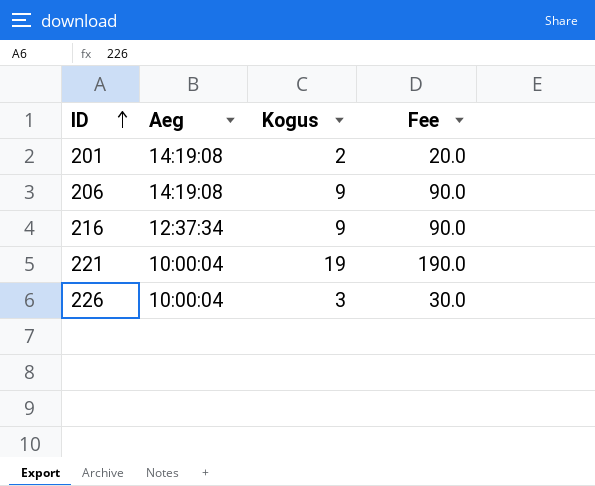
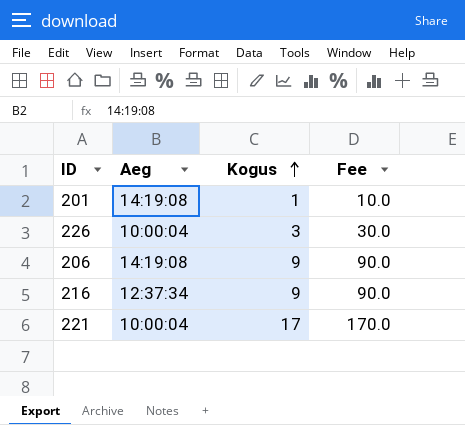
row order: ID ascending -> Kogus ascending
201 | Kogus: 2 -> 1
201 | Fee: 20.0 -> 10.0
221 | Kogus: 19 -> 17
221 | Fee: 190.0 -> 170.0

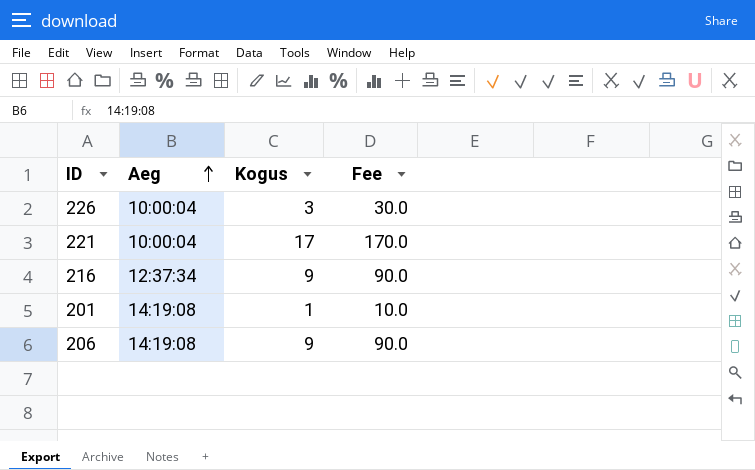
row order: Kogus ascending -> Aeg ascending

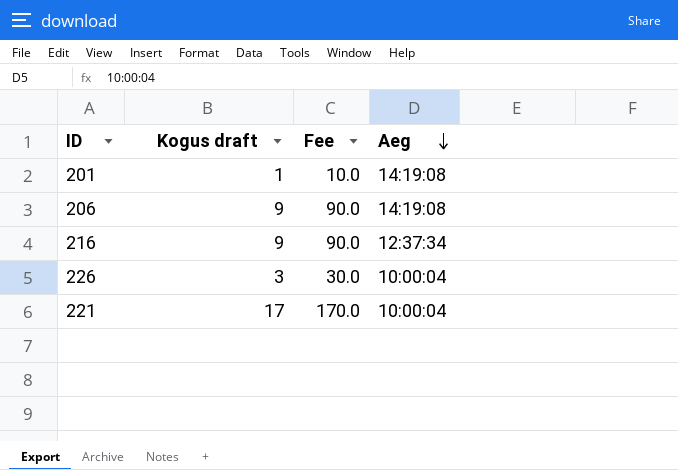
row order: Aeg ascending -> Aeg descending
column name: Kogus -> Kogus draft
column Aeg | position: 2 -> 4

